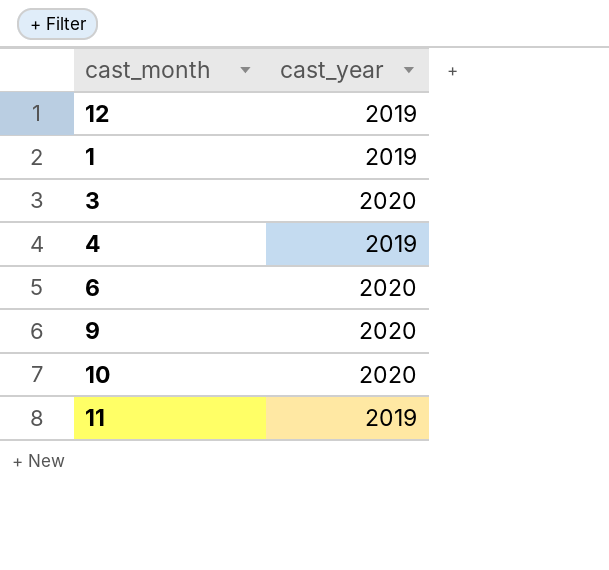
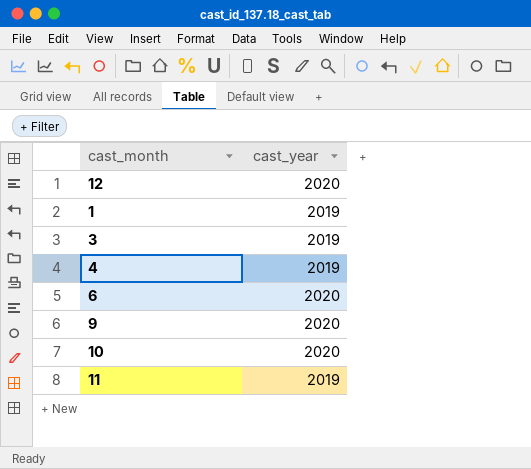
12 | cast_year: 2019 -> 2020
3 | cast_year: 2020 -> 2019

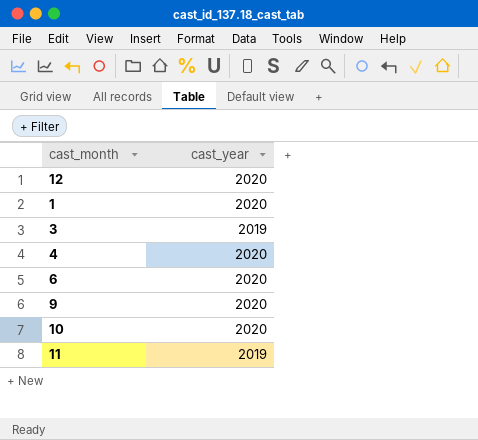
1 | cast_year: 2019 -> 2020
4 | cast_year: 2019 -> 2020

